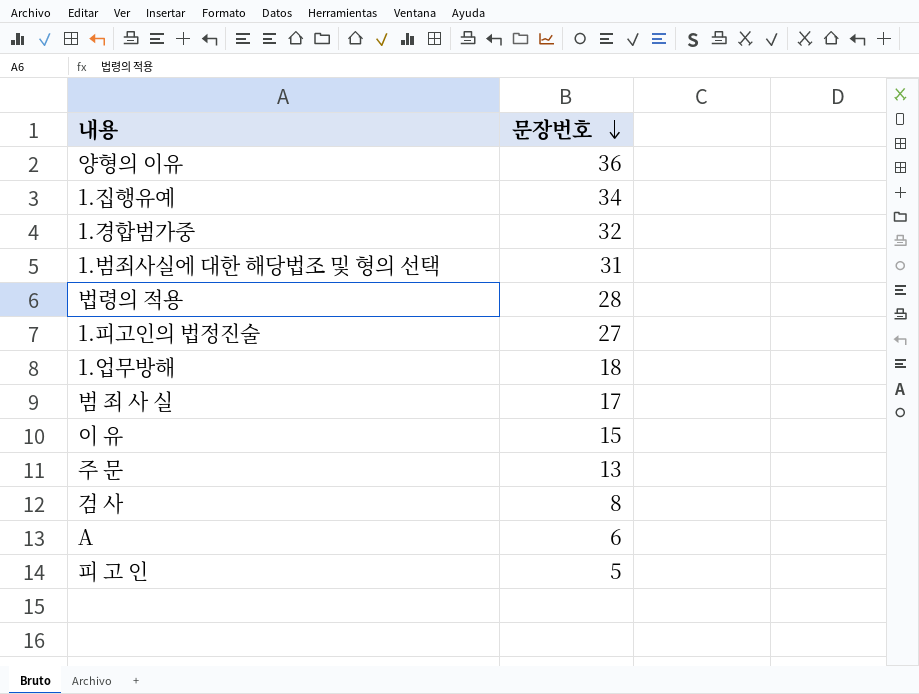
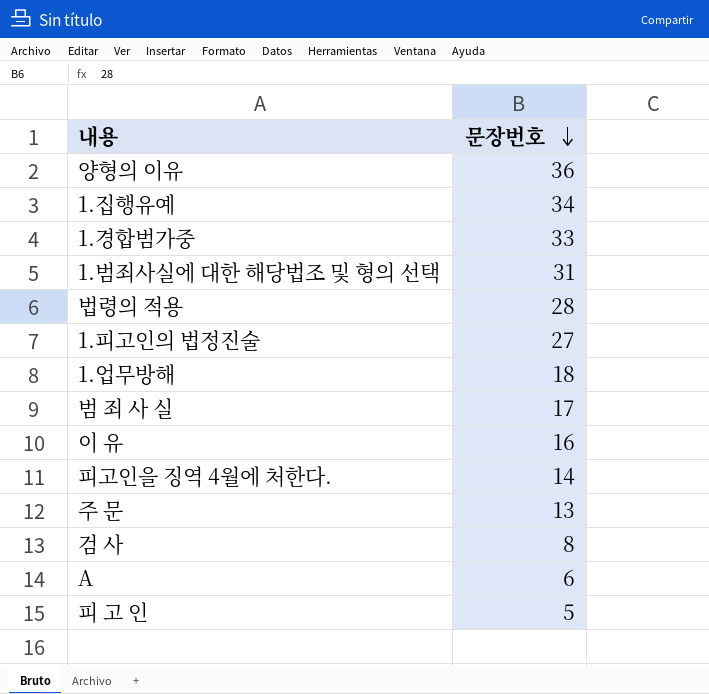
1.경합범가중 | 문장번호: 32 -> 33
이 유 | 문장번호: 15 -> 16
row 피고인을 징역 4월에 처한다.: none -> 14

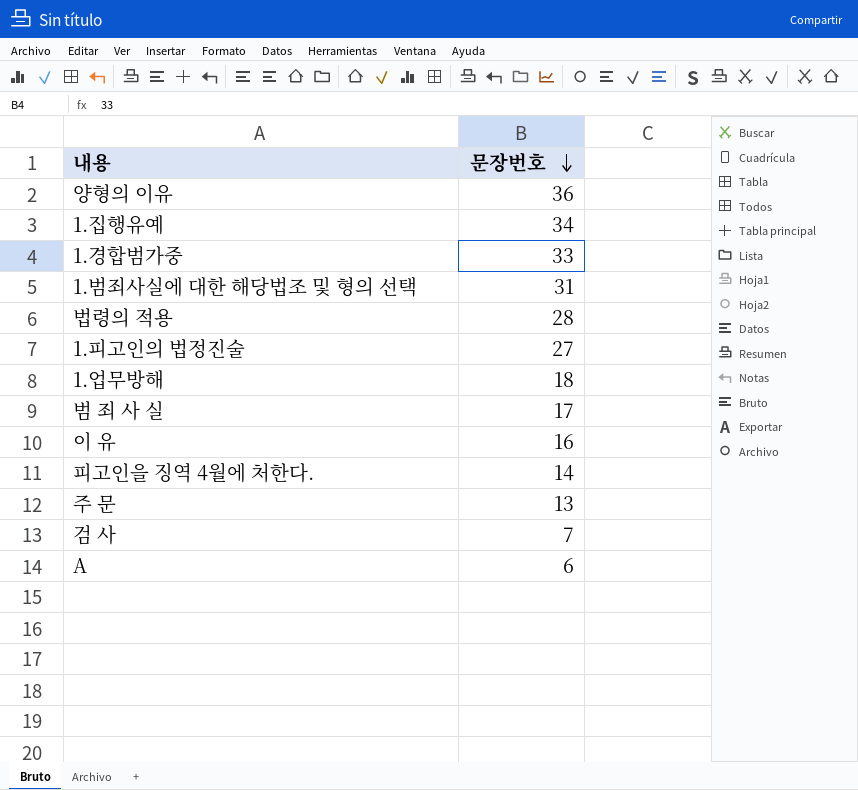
row 피 고 인: 5 -> none
검 사 | 문장번호: 8 -> 7

